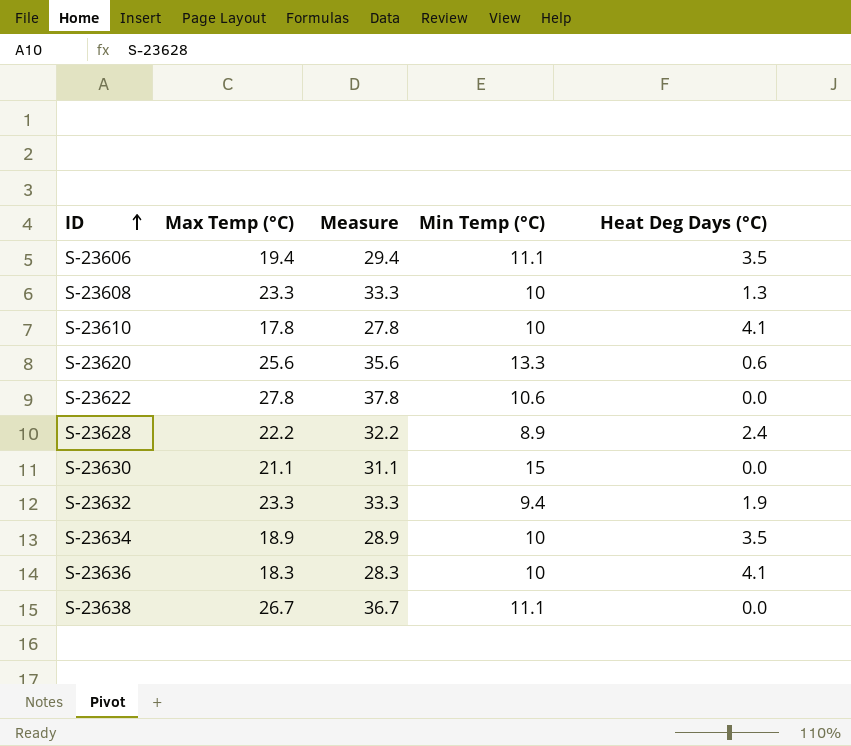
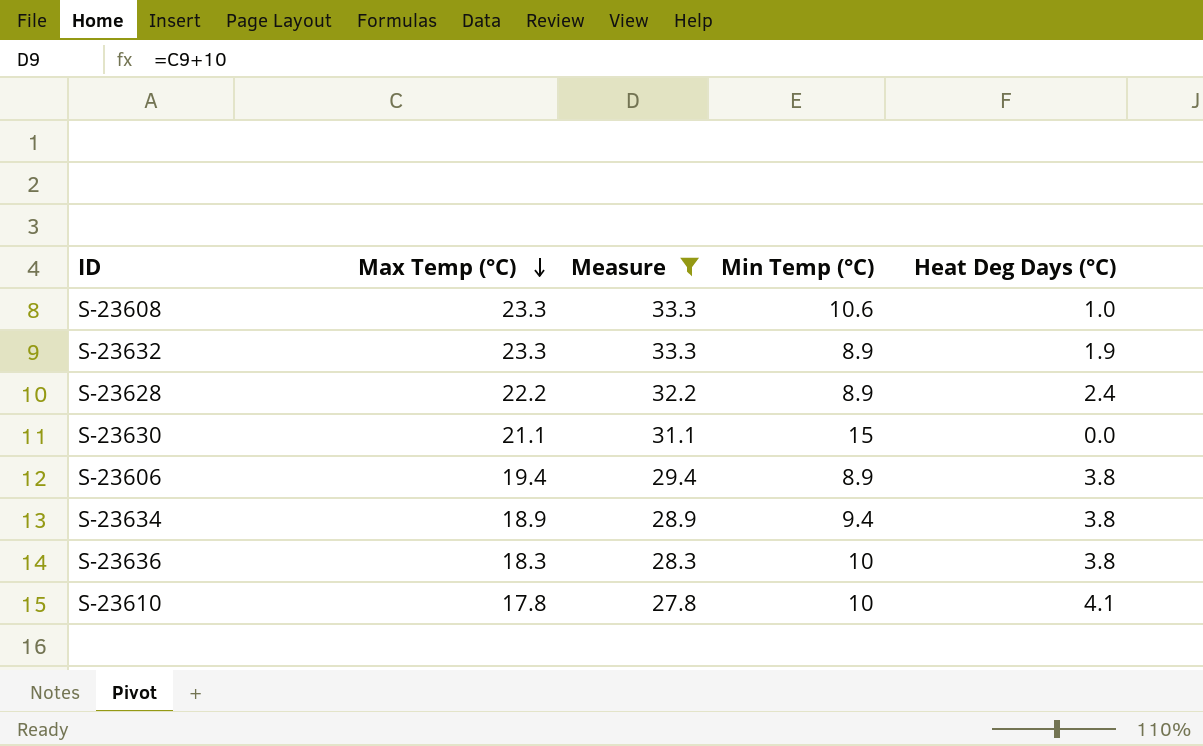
filter: none -> Measure <= 33.3
row order: ID ascending -> Max Temp (°C) descending
S-23608 | Min Temp (°C): 10 -> 10.6
S-23608 | Heat Deg Days (°C): 1.3 -> 1.0
S-23632 | Min Temp (°C): 9.4 -> 8.9
S-23606 | Min Temp (°C): 11.1 -> 8.9
S-23606 | Heat Deg Days (°C): 3.5 -> 3.8
S-23634 | Min Temp (°C): 10 -> 9.4
S-23634 | Heat Deg Days (°C): 3.5 -> 3.8
S-23636 | Heat Deg Days (°C): 4.1 -> 3.8

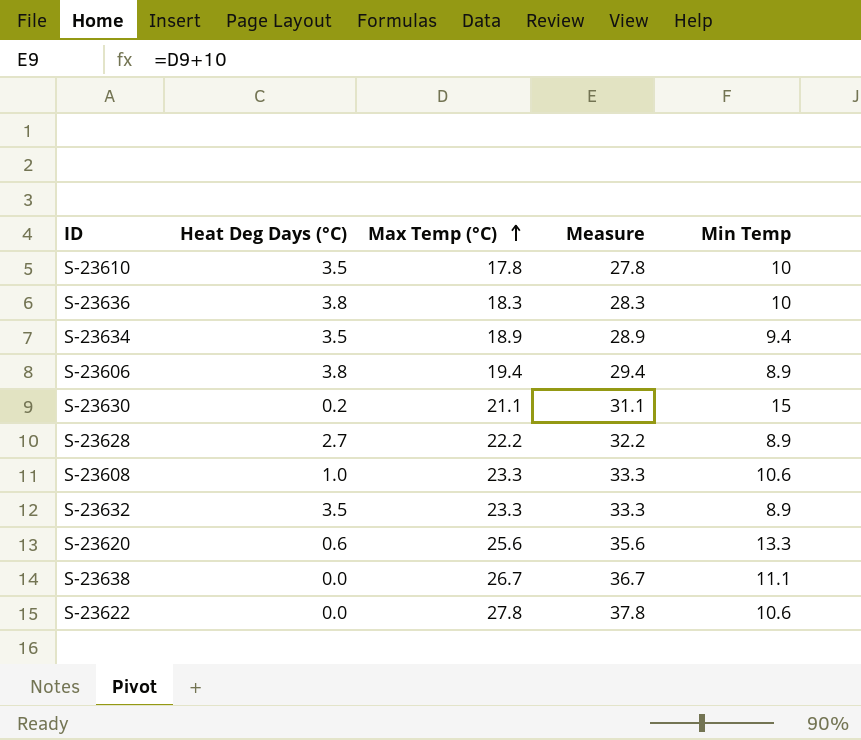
filter: Measure <= 33.3 -> none
row order: Max Temp (°C) descending -> Max Temp (°C) ascending
column Heat Deg Days (°C) | position: 5 -> 2
column name: Min Temp (°C) -> Min Temp
S-23610 | Heat Deg Days (°C): 4.1 -> 3.5
S-23634 | Heat Deg Days (°C): 3.8 -> 3.5
S-23630 | Heat Deg Days (°C): 0.0 -> 0.2
S-23628 | Heat Deg Days (°C): 2.4 -> 2.7
S-23632 | Heat Deg Days (°C): 1.9 -> 3.5

